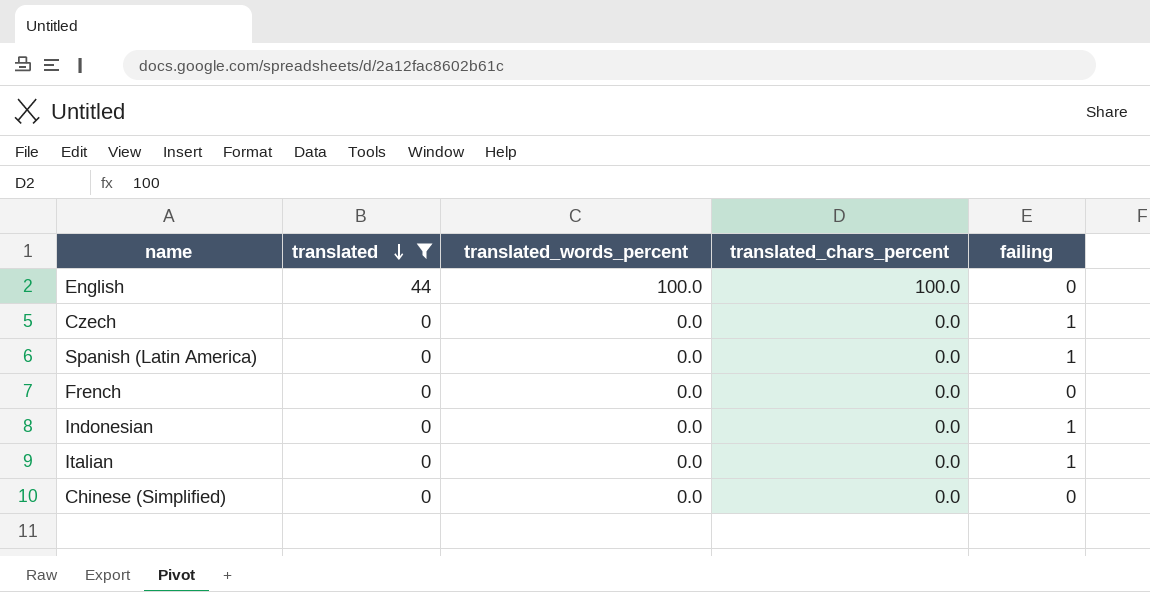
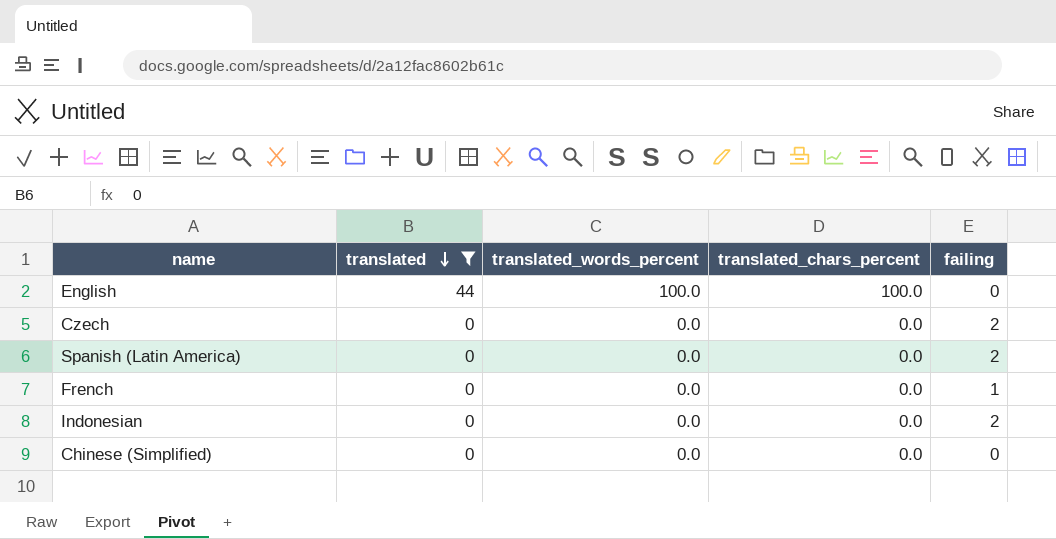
row Italian: 0 | 0.0 | 0.0 | 1 -> none
Czech | failing: 1 -> 2
Spanish (Latin America) | failing: 1 -> 2
French | failing: 0 -> 1
Indonesian | failing: 1 -> 2

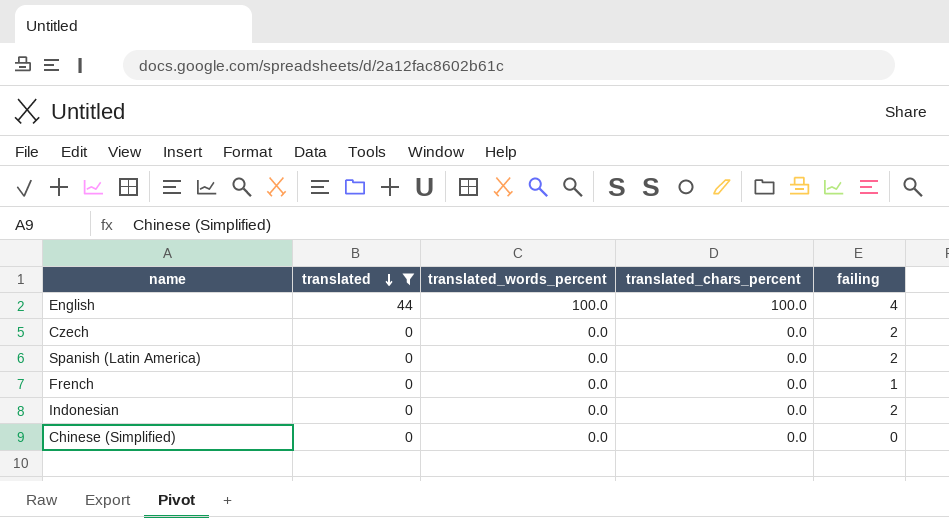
English | failing: 0 -> 4

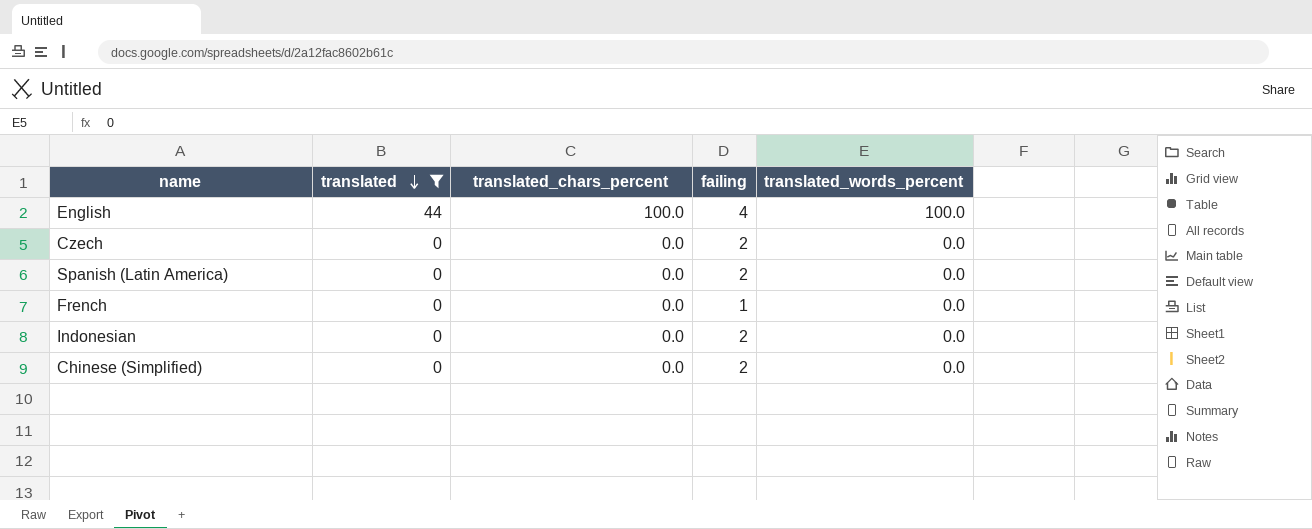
column translated_words_percent | position: 3 -> 5
Chinese (Simplified) | failing: 0 -> 2

